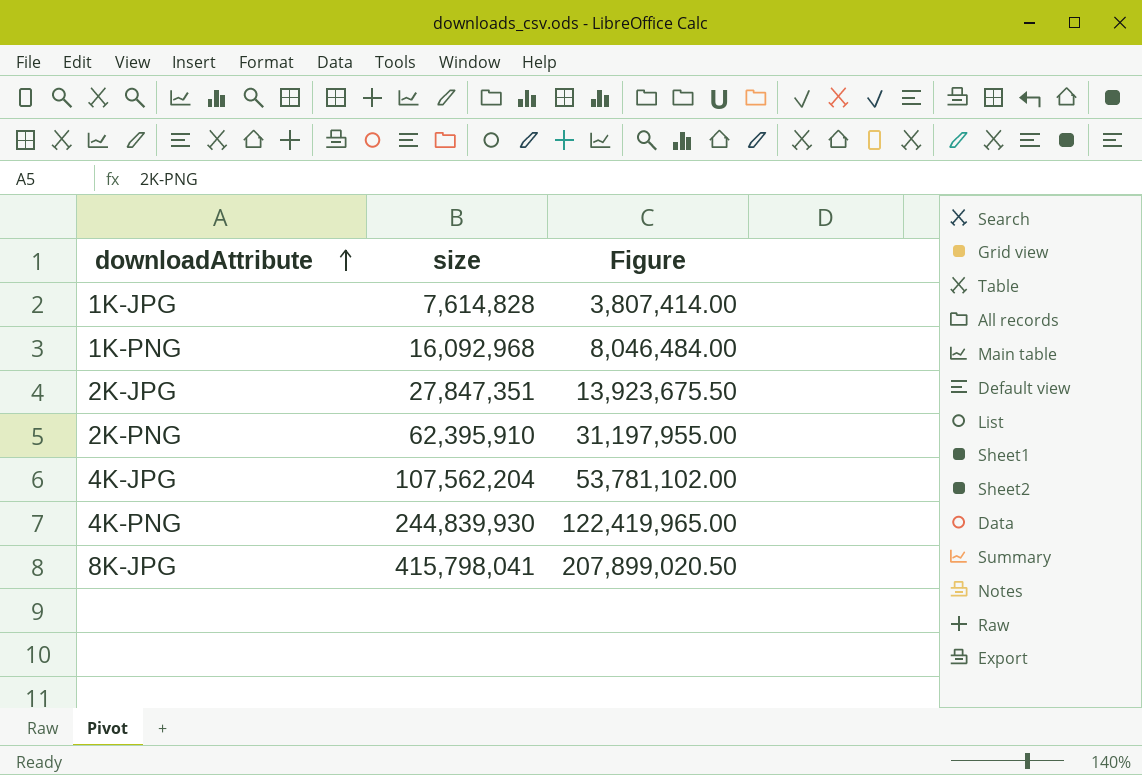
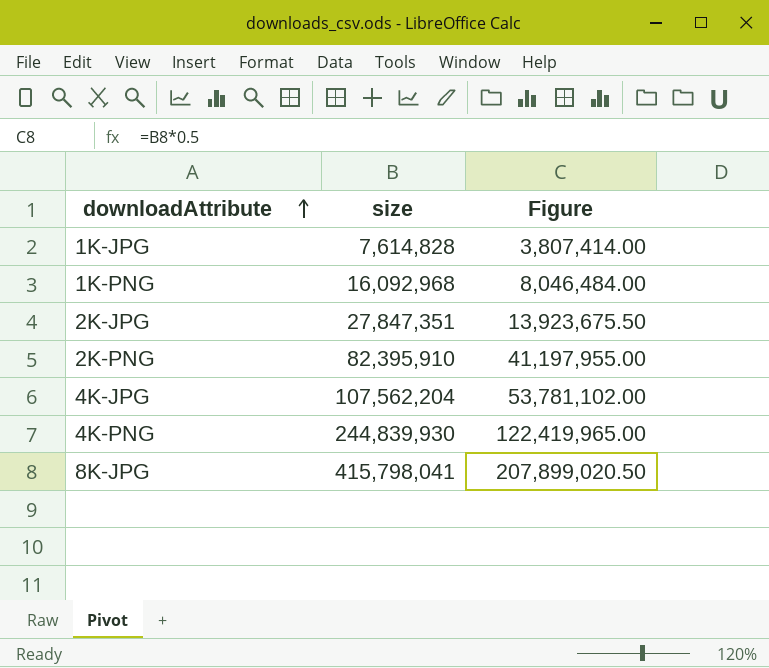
2K-PNG | size: 62,395,910 -> 82,395,910
2K-PNG | Figure: 31,197,955.00 -> 41,197,955.00

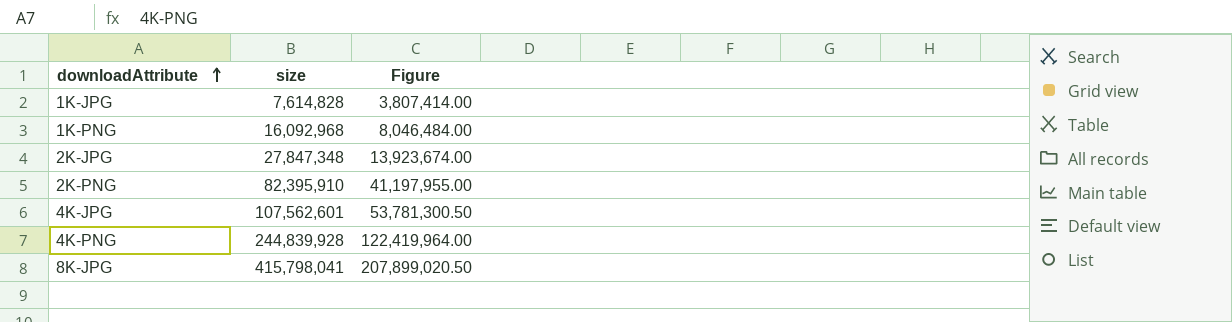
2K-JPG | size: 27,847,351 -> 27,847,348
2K-JPG | Figure: 13,923,675.50 -> 13,923,674.00
4K-JPG | size: 107,562,204 -> 107,562,601
4K-JPG | Figure: 53,781,102.00 -> 53,781,300.50
4K-PNG | size: 244,839,930 -> 244,839,928
4K-PNG | Figure: 122,419,965.00 -> 122,419,964.00

